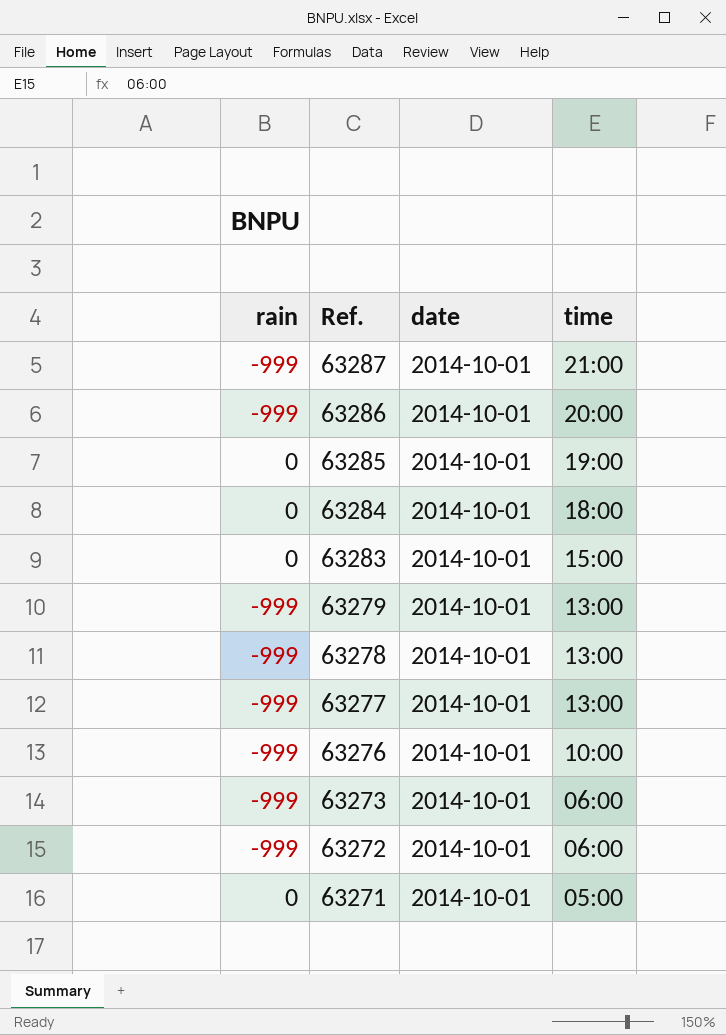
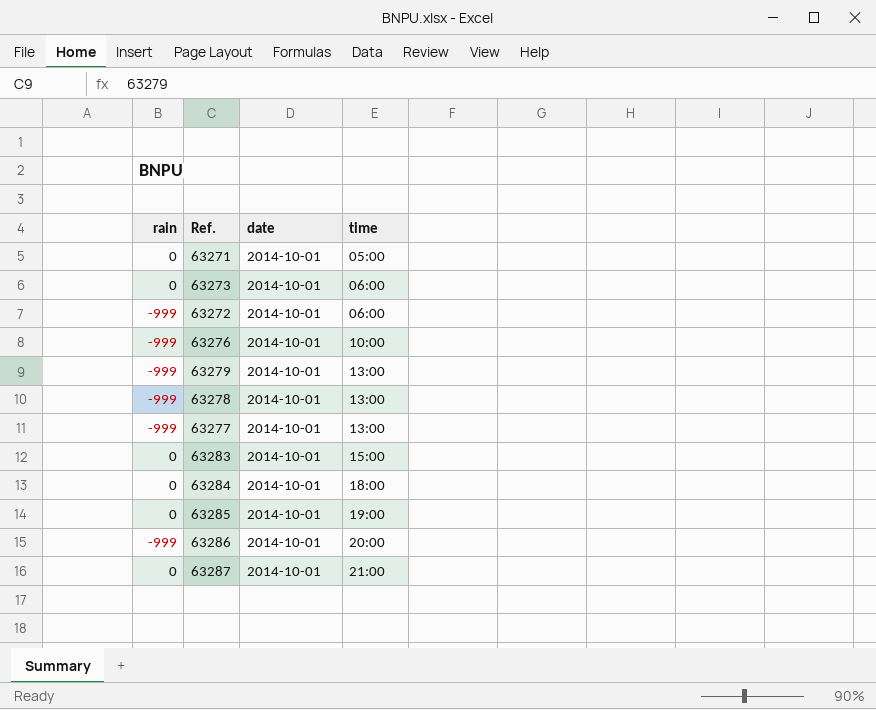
row order: Ref. descending -> time ascending
63273 | rain: -999 -> 0
63287 | rain: -999 -> 0

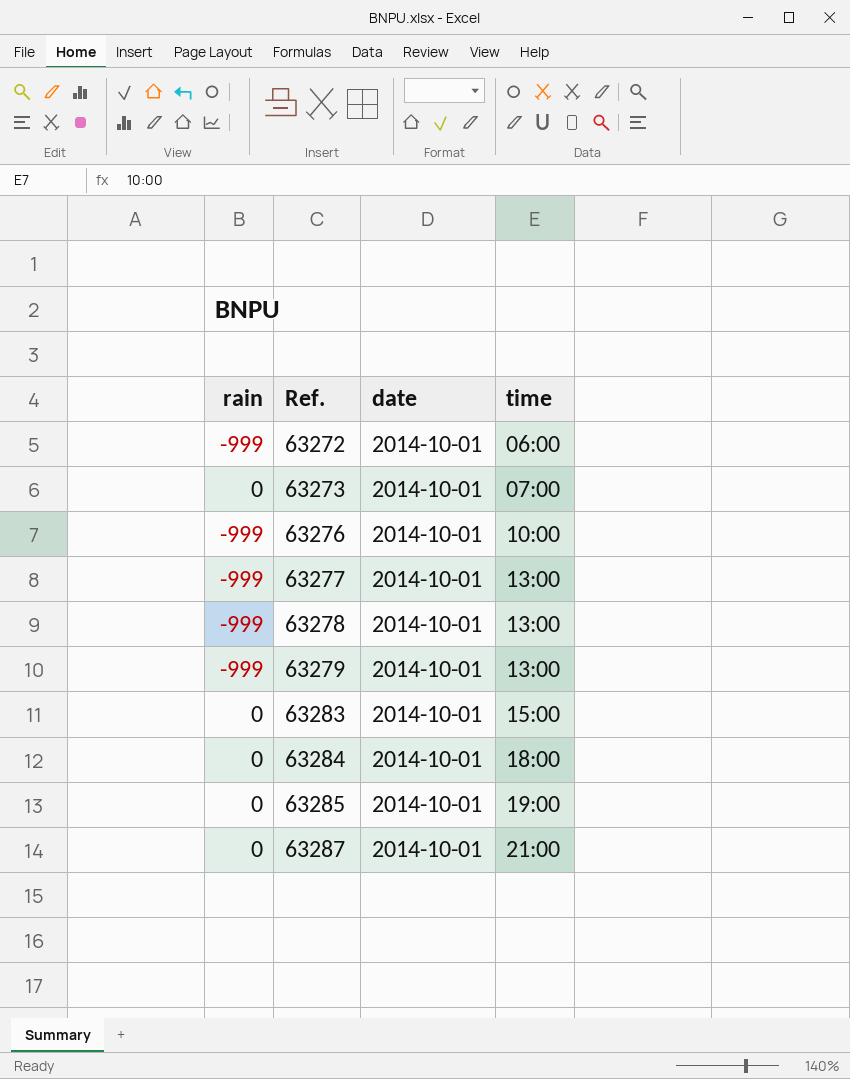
row order: time ascending -> Ref. ascending
row 63271: 0 | 2014-10-01 | 05:00 -> none
row 63286: -999 | 2014-10-01 | 20:00 -> none
63273 | time: 06:00 -> 07:00

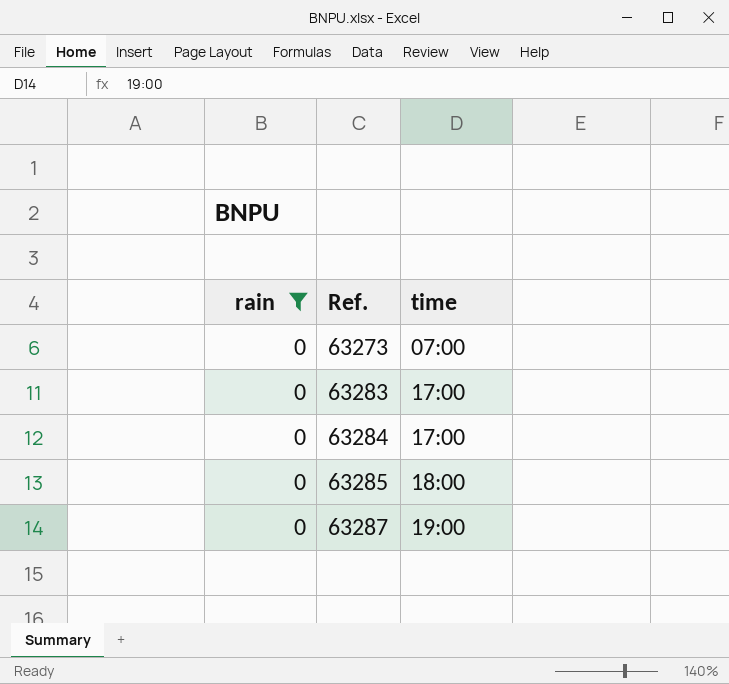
filter: none -> rain = 0
column date | position: 3 -> none
63283 | time: 15:00 -> 17:00
63284 | time: 18:00 -> 17:00
63285 | time: 19:00 -> 18:00
63287 | time: 21:00 -> 19:00

